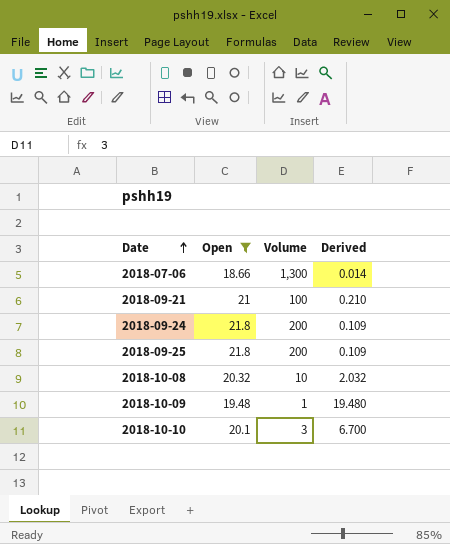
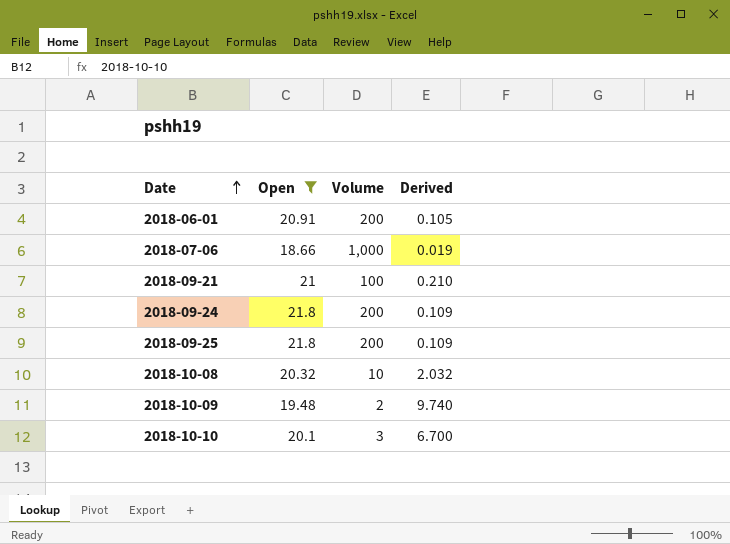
row 2018-06-01: none -> 20.91 | 200 | 0.105
2018-07-06 | Volume: 1,300 -> 1,000
2018-07-06 | Derived: 0.014 -> 0.019
2018-10-09 | Volume: 1 -> 2
2018-10-09 | Derived: 19.480 -> 9.740

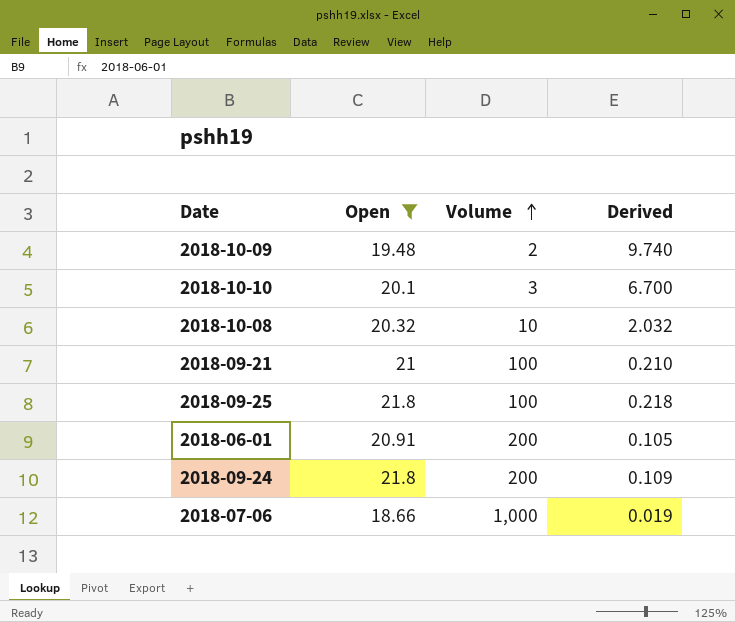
row order: Date ascending -> Volume ascending
2018-09-25 | Volume: 200 -> 100
2018-09-25 | Derived: 0.109 -> 0.218

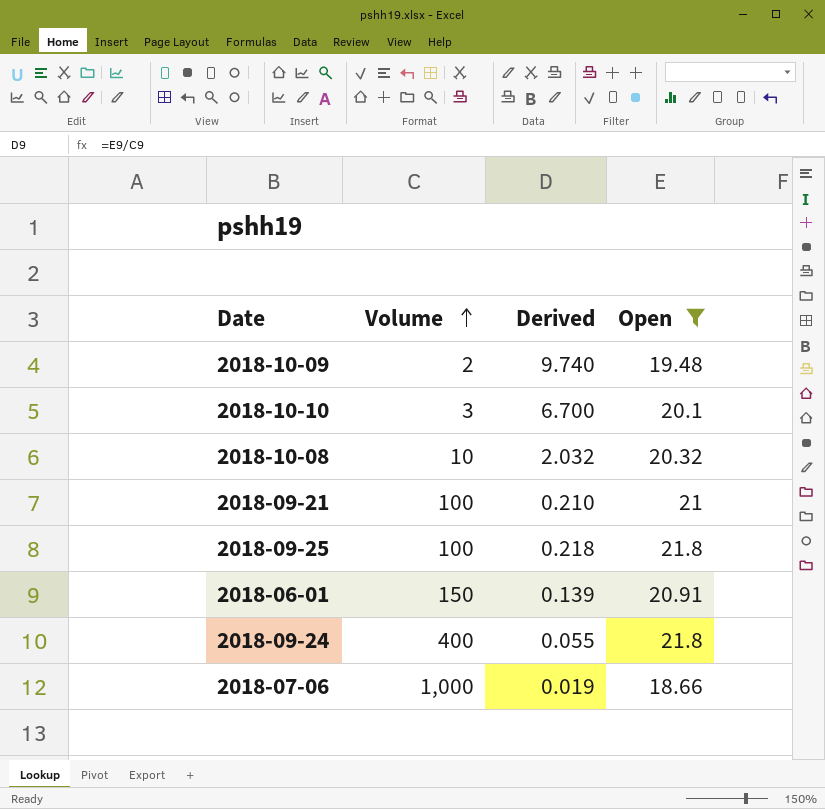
column Open | position: 2 -> 4
2018-06-01 | Volume: 200 -> 150
2018-06-01 | Derived: 0.105 -> 0.139
2018-09-24 | Volume: 200 -> 400
2018-09-24 | Derived: 0.109 -> 0.055

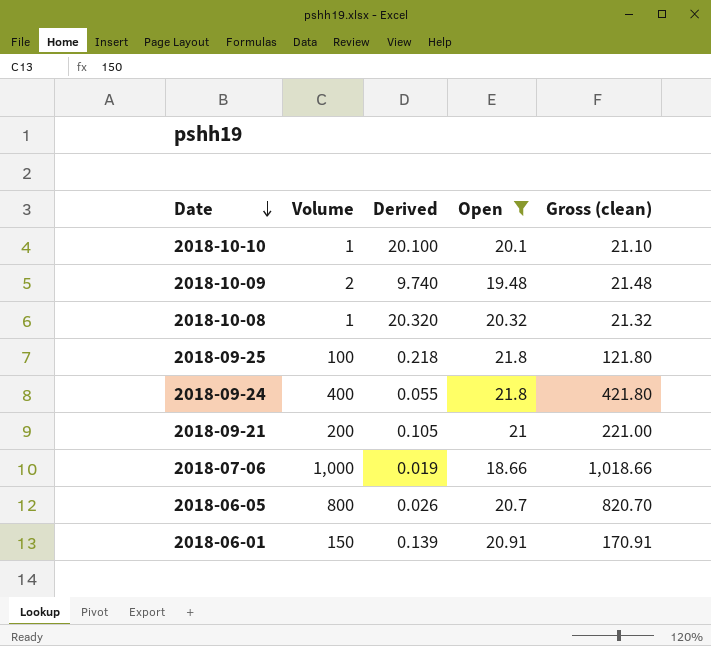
row order: Volume ascending -> Date descending
column Gross (clean) | formula: none -> [Volume] + [Open]
2018-10-10 | Volume: 3 -> 1
2018-10-10 | Derived: 6.700 -> 20.100
2018-10-08 | Volume: 10 -> 1
2018-10-08 | Derived: 2.032 -> 20.320
2018-09-21 | Volume: 100 -> 200
2018-09-21 | Derived: 0.210 -> 0.105
row 2018-06-05: none -> 800 | 0.026 | 20.7 | 820.70

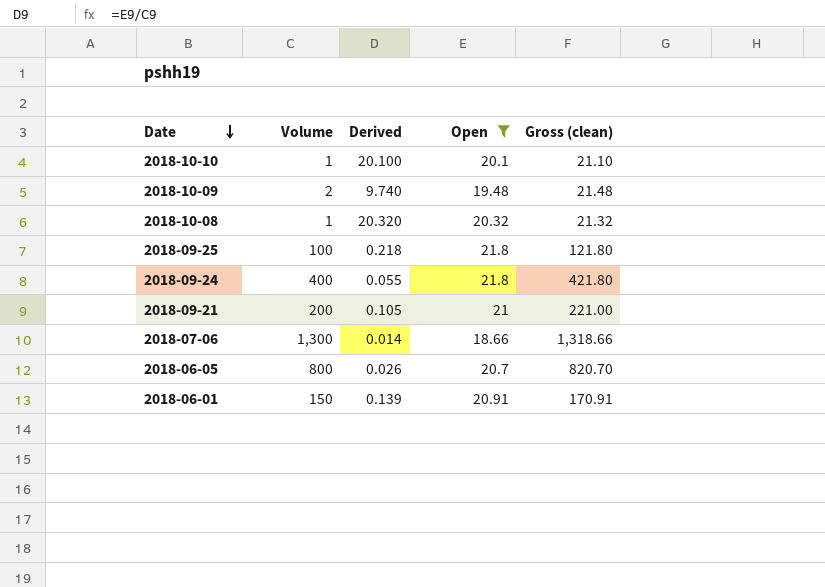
2018-07-06 | Volume: 1,000 -> 1,300
2018-07-06 | Derived: 0.019 -> 0.014
2018-07-06 | Gross (clean): 1,018.66 -> 1,318.66

